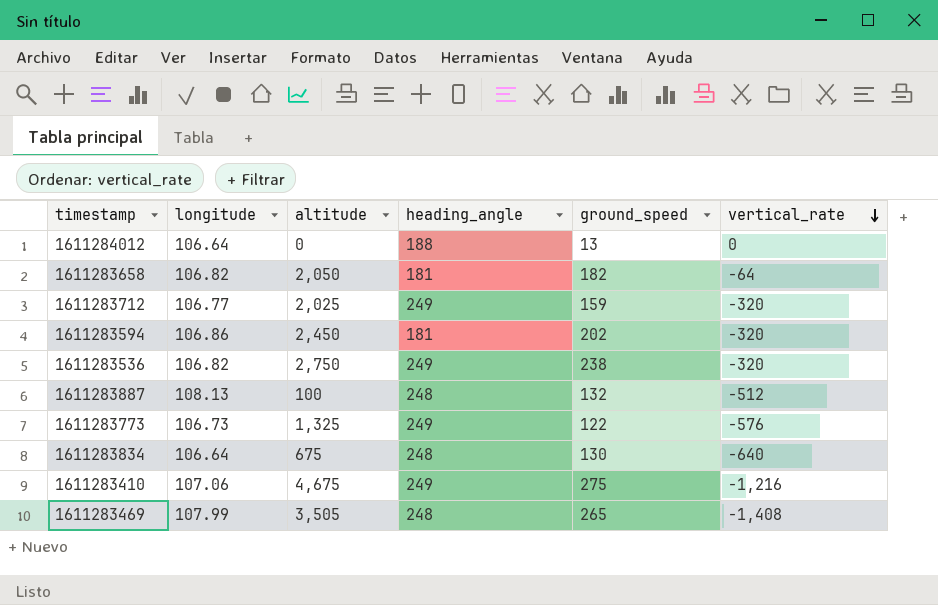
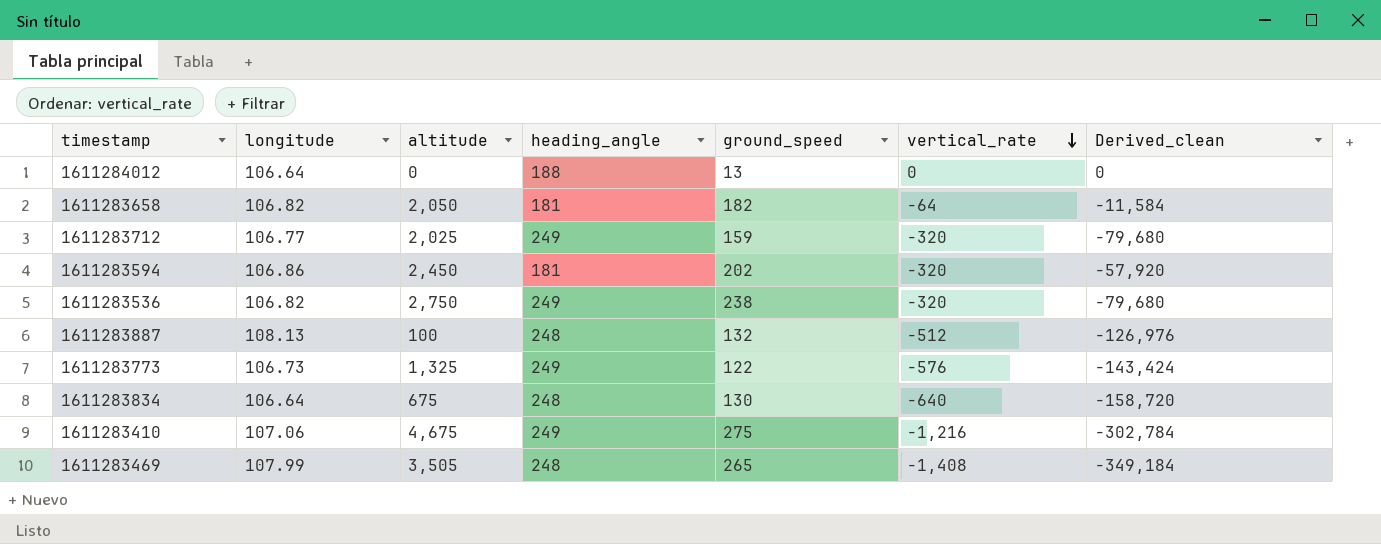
column Derived_clean | formula: none -> [heading_angle] * [vertical_rate]

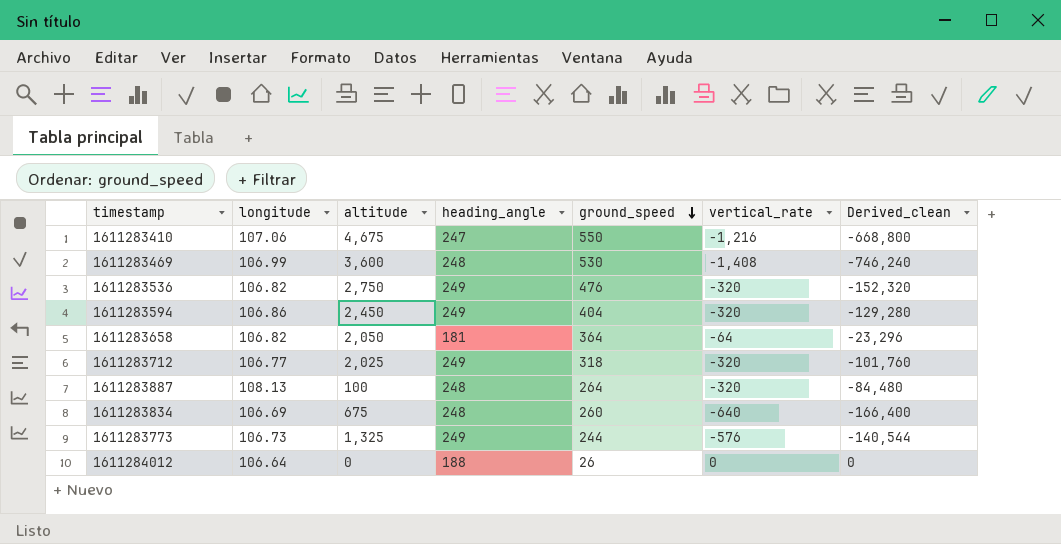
row order: vertical_rate descending -> ground_speed descending
column Derived_clean | formula: [heading_angle] * [vertical_rate] -> [ground_speed] * [vertical_rate]
1611283410 | heading_angle: 249 -> 247
1611283410 | ground_speed: 275 -> 550
1611283469 | longitude: 107.99 -> 106.99
1611283469 | altitude: 3,505 -> 3,600
1611283469 | ground_speed: 265 -> 530
1611283536 | ground_speed: 238 -> 476
1611283594 | heading_angle: 181 -> 249
1611283594 | ground_speed: 202 -> 404
1611283658 | ground_speed: 182 -> 364
1611283712 | ground_speed: 159 -> 318
1611283887 | ground_speed: 132 -> 264
1611283887 | vertical_rate: -512 -> -320
1611283834 | longitude: 106.64 -> 106.69
1611283834 | ground_speed: 130 -> 260
1611283773 | ground_speed: 122 -> 244
1611284012 | ground_speed: 13 -> 26

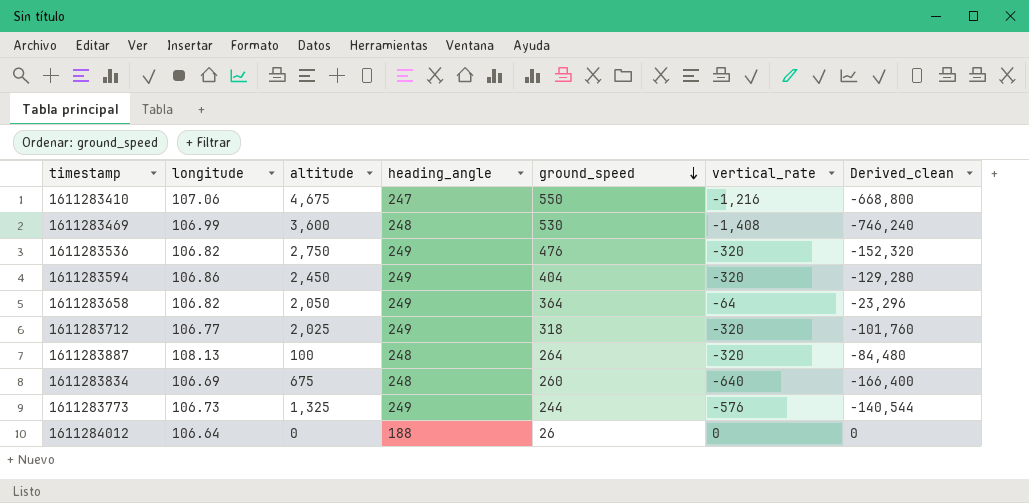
1611283658 | heading_angle: 181 -> 249

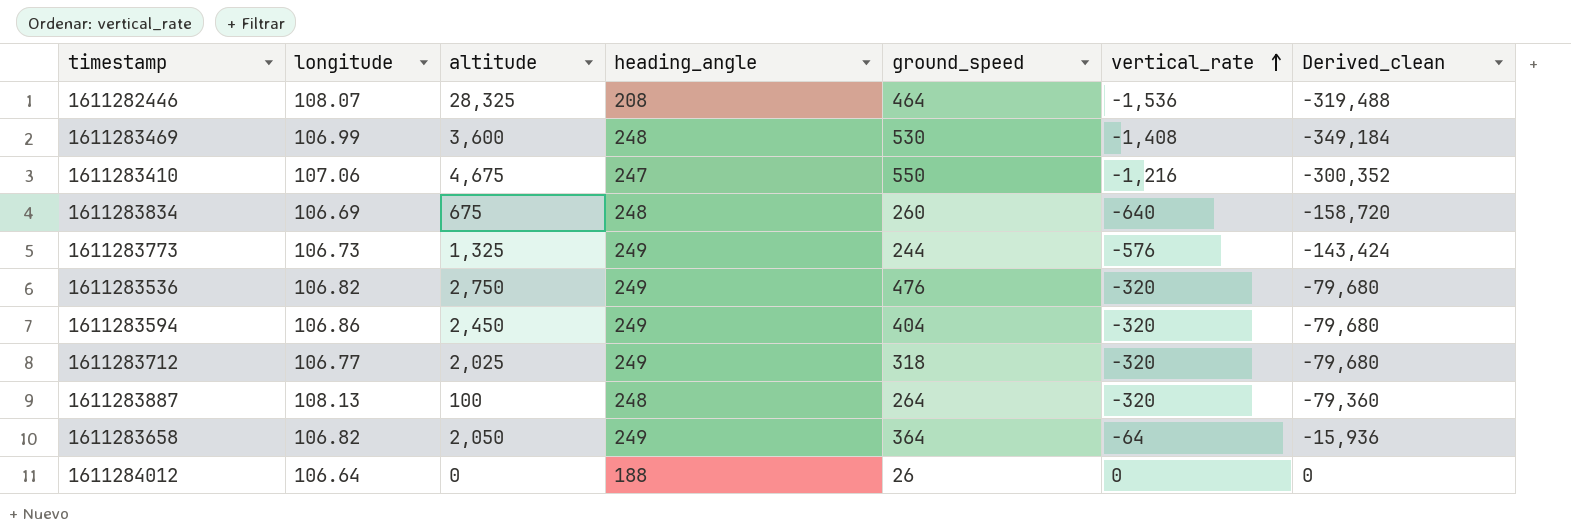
row order: ground_speed descending -> vertical_rate ascending
column Derived_clean | formula: [ground_speed] * [vertical_rate] -> [heading_angle] * [vertical_rate]
row 1611282446: none -> 108.07 | 28,325 | 208 | 464 | -1,536 | -319,488

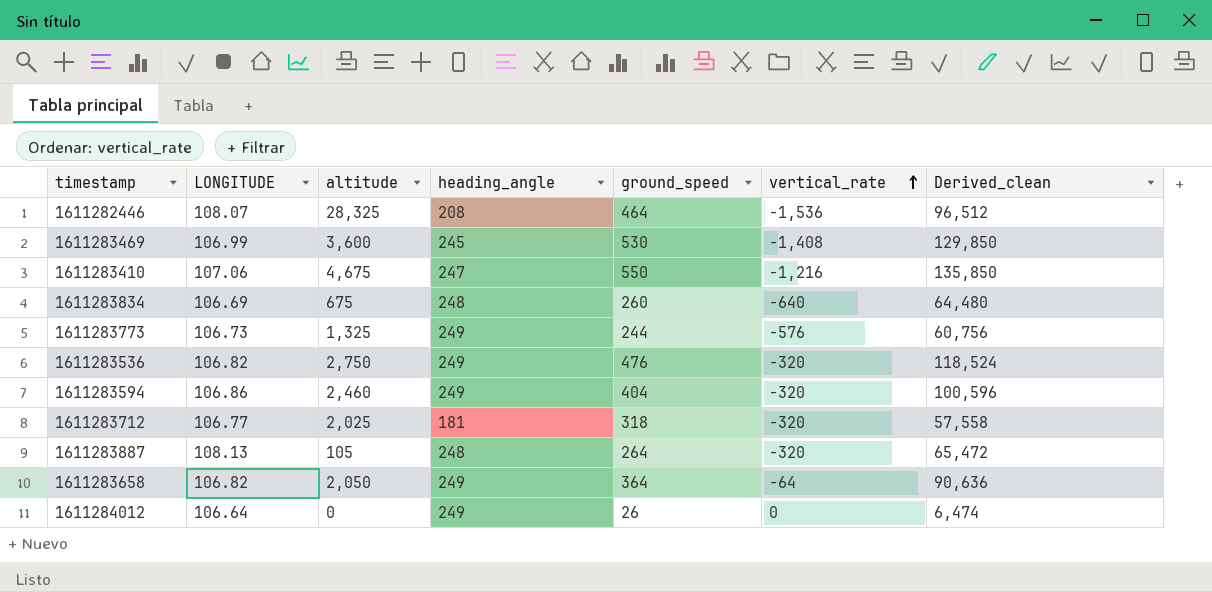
column name: longitude -> LONGITUDE
column Derived_clean | formula: [heading_angle] * [vertical_rate] -> [heading_angle] * [ground_speed]
1611283469 | heading_angle: 248 -> 245
1611283594 | altitude: 2,450 -> 2,460
1611283712 | heading_angle: 249 -> 181
1611283887 | altitude: 100 -> 105
1611284012 | heading_angle: 188 -> 249

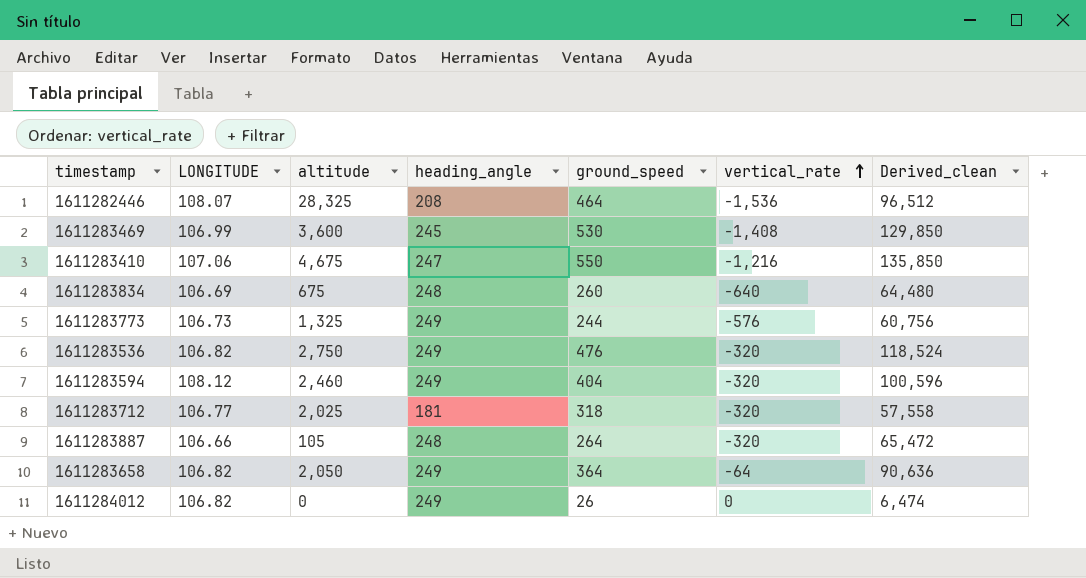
1611283594 | LONGITUDE: 106.86 -> 108.12
1611283887 | LONGITUDE: 108.13 -> 106.66
1611284012 | LONGITUDE: 106.64 -> 106.82

